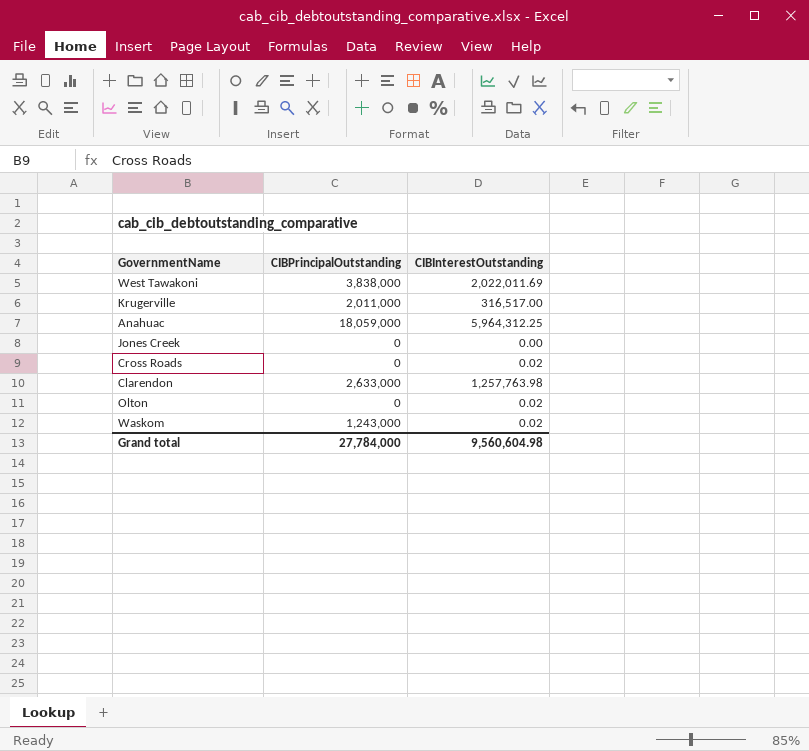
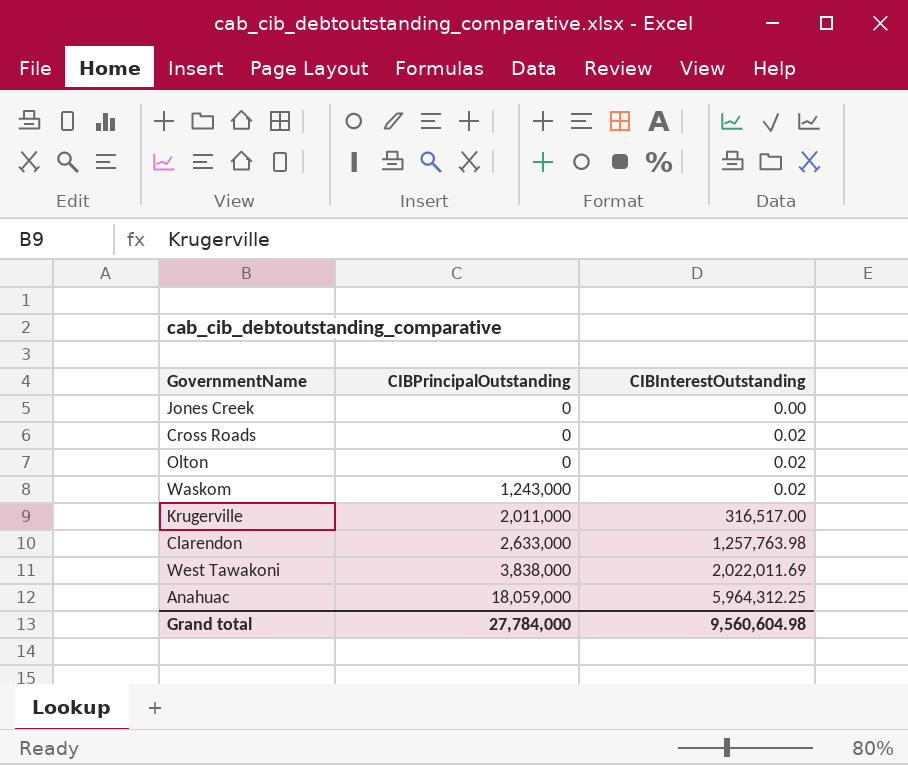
row order: none -> CIBPrincipalOutstanding ascending

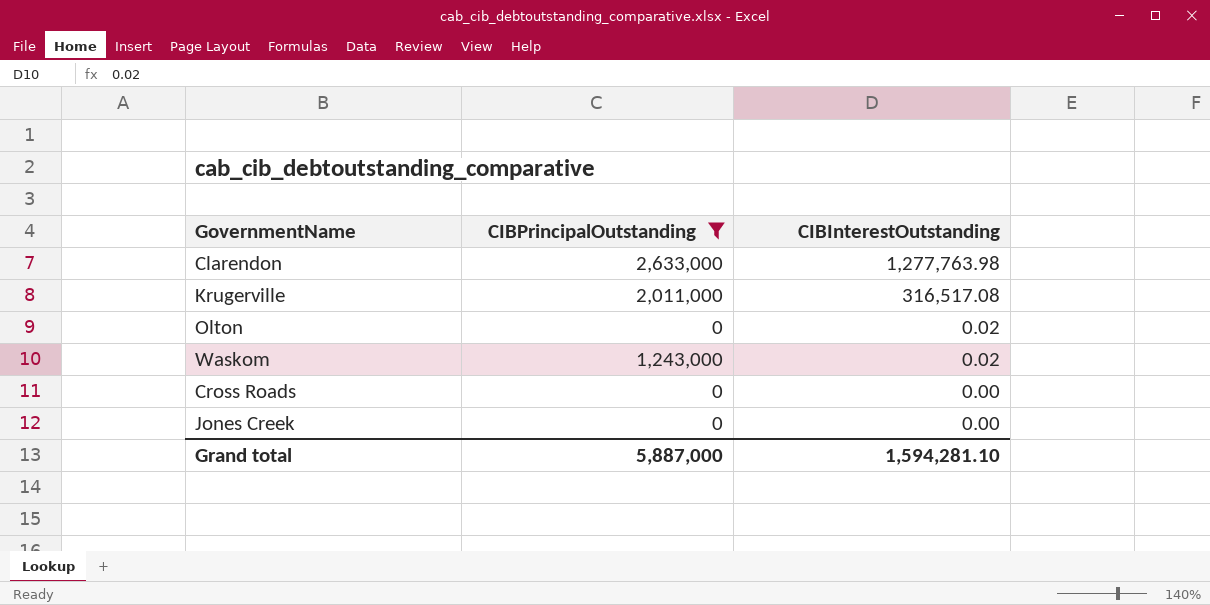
filter: none -> CIBPrincipalOutstanding <= 2,633,000
row order: CIBPrincipalOutstanding ascending -> CIBInterestOutstanding descending
Clarendon | CIBInterestOutstanding: 1,257,763.98 -> 1,277,763.98
Krugerville | CIBInterestOutstanding: 316,517.00 -> 316,517.08
Cross Roads | CIBInterestOutstanding: 0.02 -> 0.00
Grand total | CIBPrincipalOutstanding: 27,784,000 -> 5,887,000
Grand total | CIBInterestOutstanding: 9,560,604.98 -> 1,594,281.10

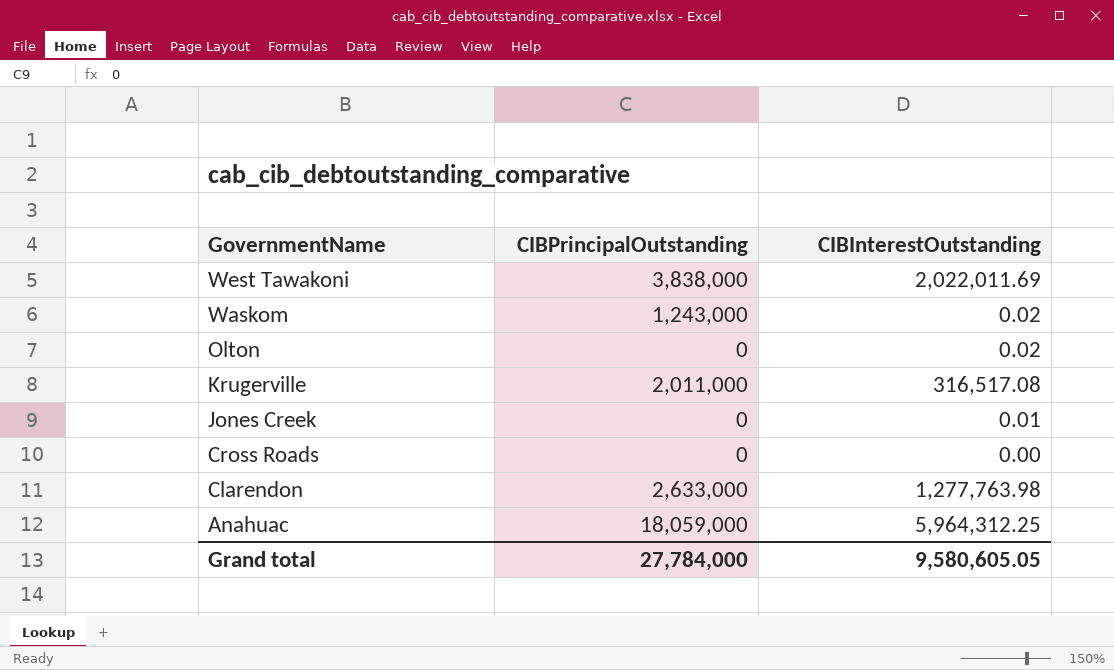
filter: CIBPrincipalOutstanding <= 2,633,000 -> none
row order: CIBInterestOutstanding descending -> GovernmentName descending
Jones Creek | CIBInterestOutstanding: 0.00 -> 0.01
Grand total | CIBPrincipalOutstanding: 5,887,000 -> 27,784,000
Grand total | CIBInterestOutstanding: 1,594,281.10 -> 9,580,605.05

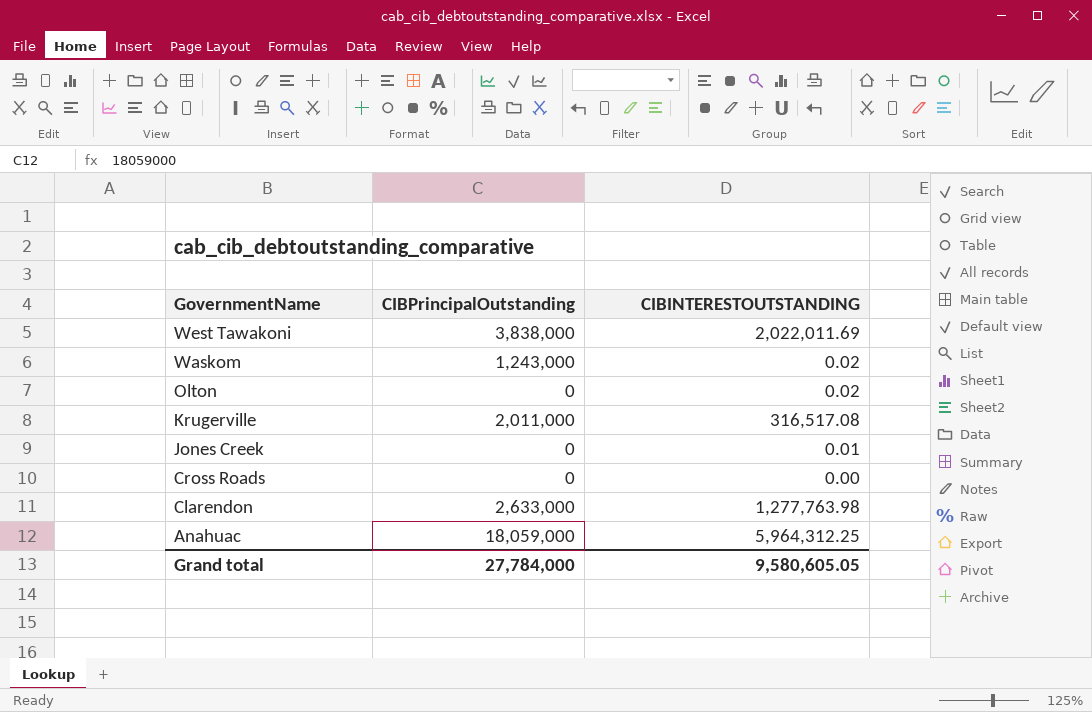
column name: CIBInterestOutstanding -> CIBINTERESTOUTSTANDING

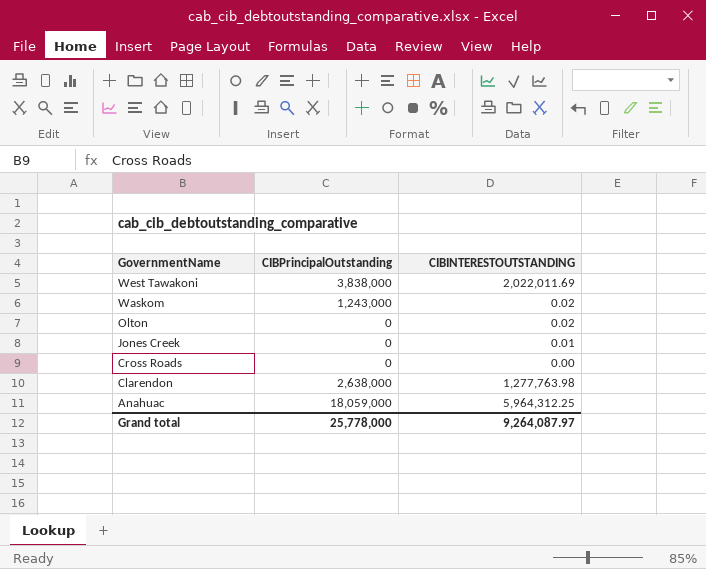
row Krugerville: 2,011,000 | 316,517.08 -> none
Clarendon | CIBPrincipalOutstanding: 2,633,000 -> 2,638,000
Grand total | CIBPrincipalOutstanding: 27,784,000 -> 25,778,000
Grand total | CIBINTERESTOUTSTANDING: 9,580,605.05 -> 9,264,087.97

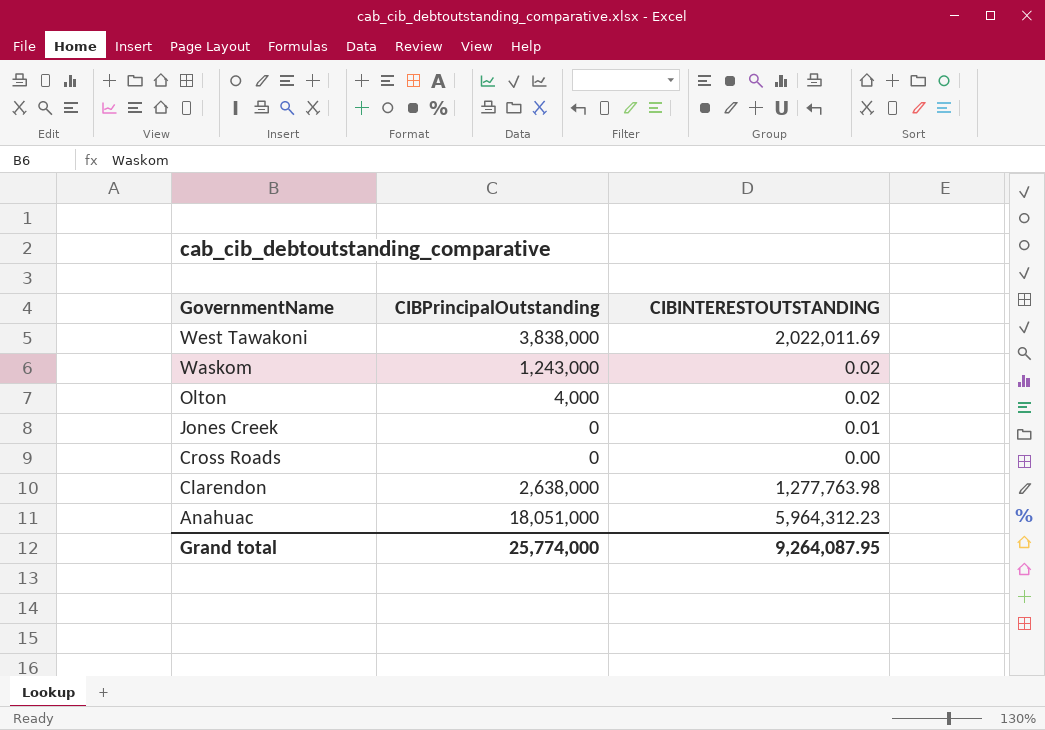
Olton | CIBPrincipalOutstanding: 0 -> 4,000
Anahuac | CIBPrincipalOutstanding: 18,059,000 -> 18,051,000
Anahuac | CIBINTERESTOUTSTANDING: 5,964,312.25 -> 5,964,312.23
Grand total | CIBPrincipalOutstanding: 25,778,000 -> 25,774,000
Grand total | CIBINTERESTOUTSTANDING: 9,264,087.97 -> 9,264,087.95

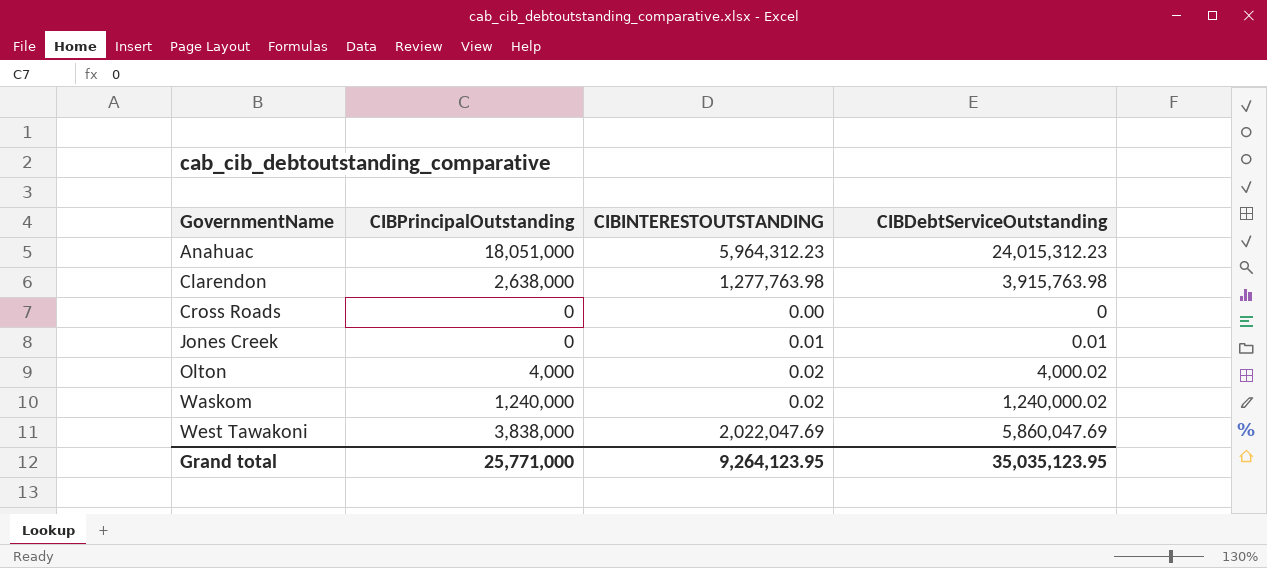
row order: GovernmentName descending -> GovernmentName ascending
column CIBDebtServiceOutstanding | formula: none -> [CIBPrincipalOutstanding] + [CIBINTERESTOUTSTANDING]
Waskom | CIBPrincipalOutstanding: 1,243,000 -> 1,240,000
West Tawakoni | CIBINTERESTOUTSTANDING: 2,022,011.69 -> 2,022,047.69
Grand total | CIBPrincipalOutstanding: 25,774,000 -> 25,771,000
Grand total | CIBINTERESTOUTSTANDING: 9,264,087.95 -> 9,264,123.95

